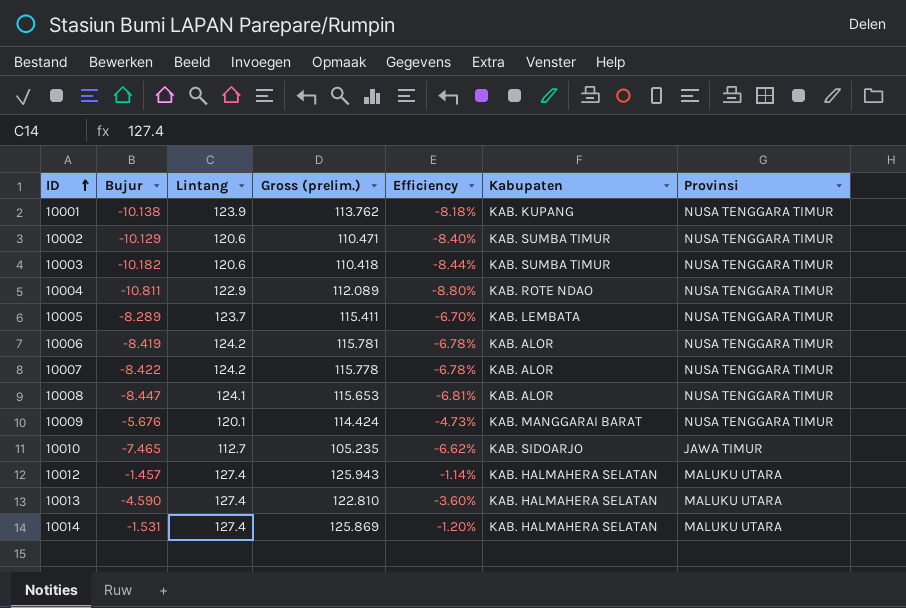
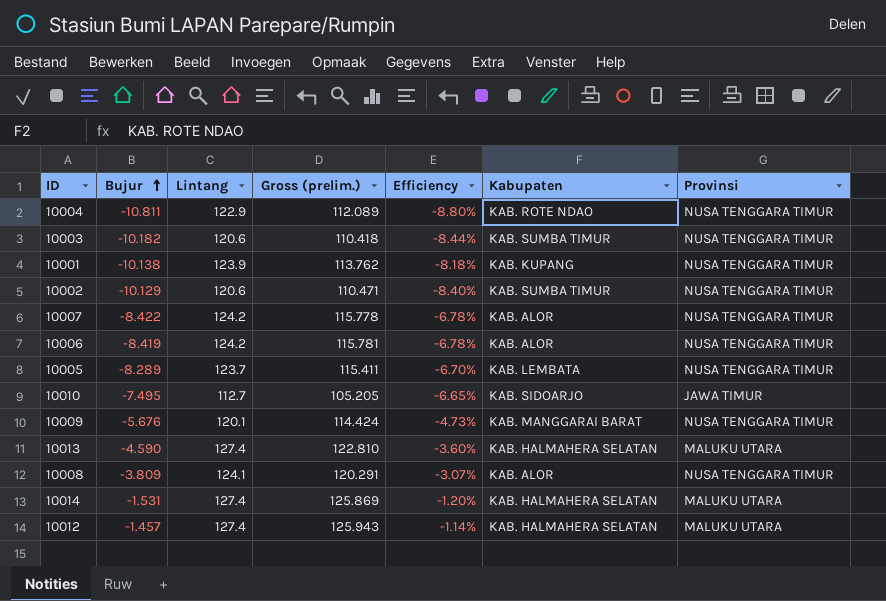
row order: ID ascending -> Bujur ascending
10010 | Bujur: -7.465 -> -7.495
10010 | Gross (prelim.): 105.235 -> 105.205
10010 | Efficiency: -6.62% -> -6.65%
10008 | Bujur: -8.447 -> -3.809
10008 | Gross (prelim.): 115.653 -> 120.291
10008 | Efficiency: -6.81% -> -3.07%

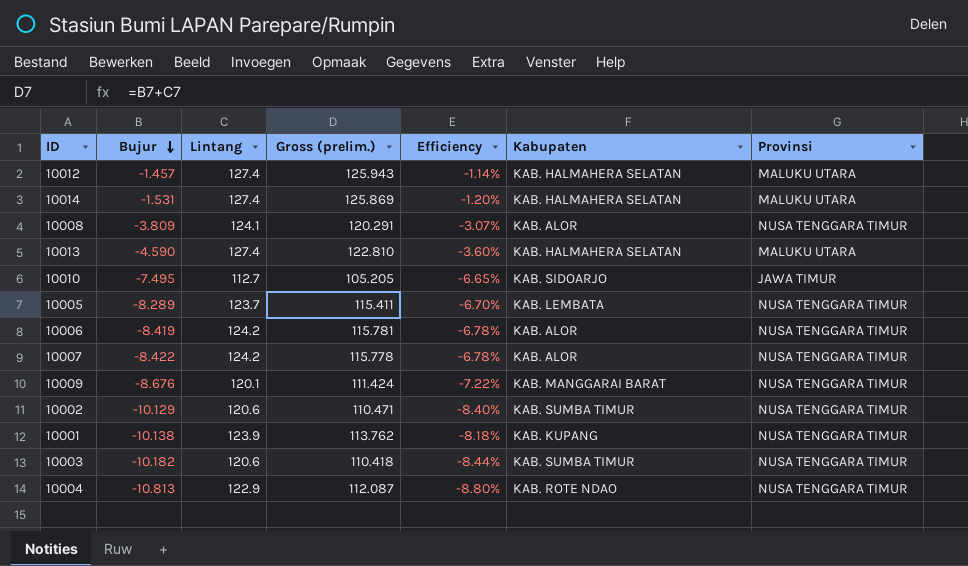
row order: Bujur ascending -> Bujur descending
10009 | Bujur: -5.676 -> -8.676
10009 | Gross (prelim.): 114.424 -> 111.424
10009 | Efficiency: -4.73% -> -7.22%
10004 | Bujur: -10.811 -> -10.813
10004 | Gross (prelim.): 112.089 -> 112.087

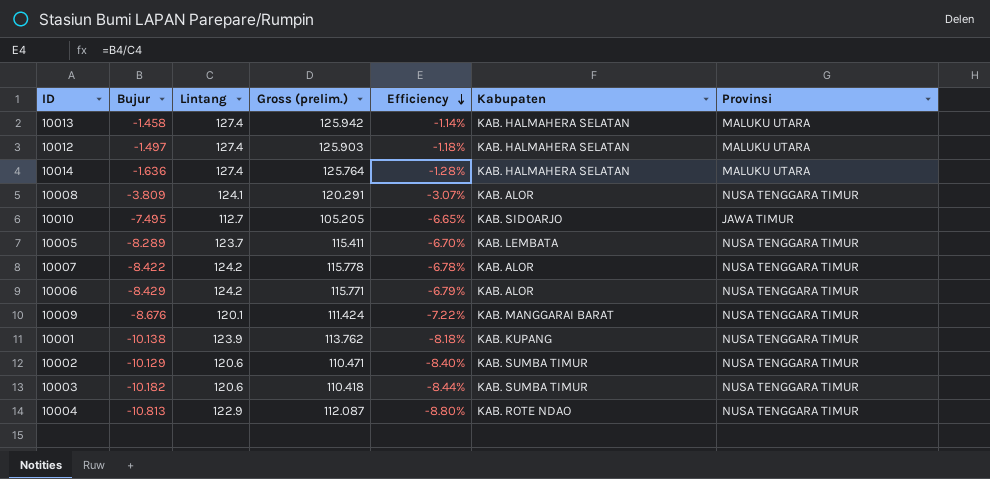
row order: Bujur descending -> Efficiency descending
10013 | Bujur: -4.590 -> -1.458
10013 | Gross (prelim.): 122.810 -> 125.942
10013 | Efficiency: -3.60% -> -1.14%
10012 | Bujur: -1.457 -> -1.497
10012 | Gross (prelim.): 125.943 -> 125.903
10012 | Efficiency: -1.14% -> -1.18%
10014 | Bujur: -1.531 -> -1.636
10014 | Gross (prelim.): 125.869 -> 125.764
10014 | Efficiency: -1.20% -> -1.28%
10006 | Bujur: -8.419 -> -8.429
10006 | Gross (prelim.): 115.781 -> 115.771
10006 | Efficiency: -6.78% -> -6.79%

